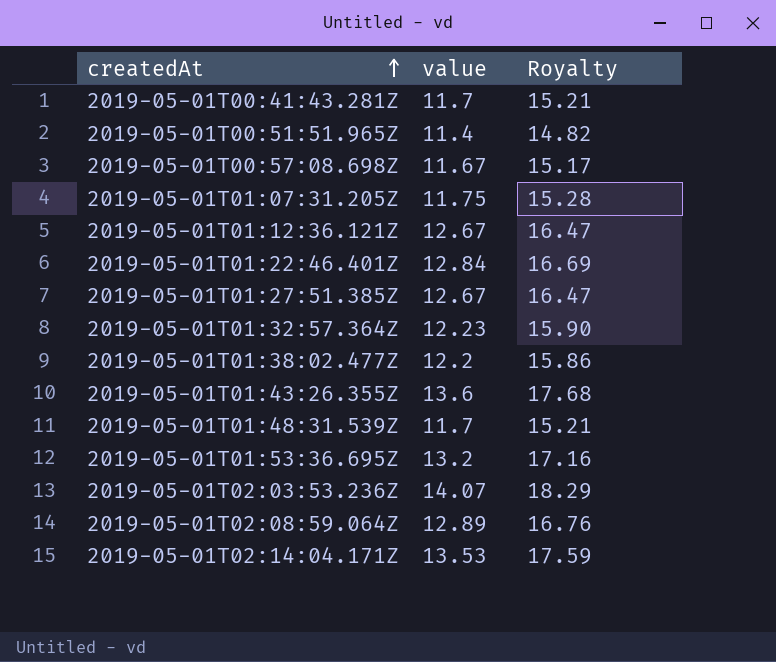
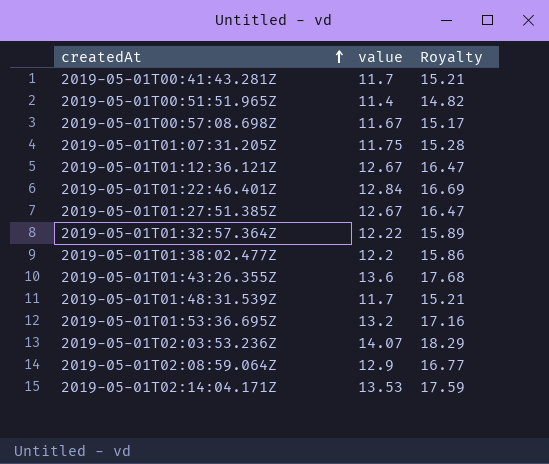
2019-05-01T01:32:57.364Z | value: 12.23 -> 12.22
2019-05-01T01:32:57.364Z | Royalty: 15.90 -> 15.89
2019-05-01T02:08:59.064Z | value: 12.89 -> 12.9
2019-05-01T02:08:59.064Z | Royalty: 16.76 -> 16.77

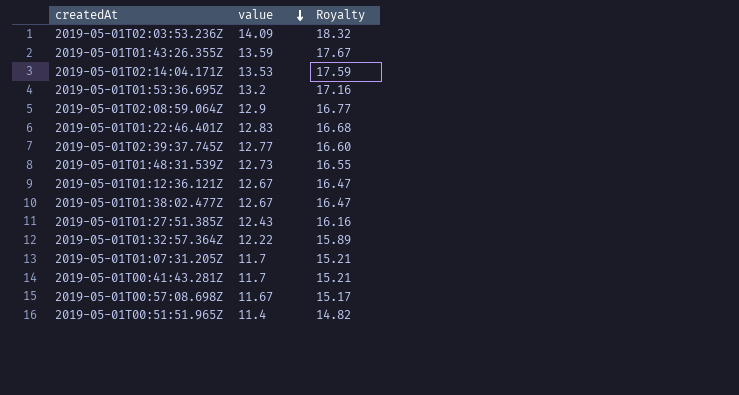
row order: createdAt ascending -> value descending
2019-05-01T02:03:53.236Z | value: 14.07 -> 14.09
2019-05-01T02:03:53.236Z | Royalty: 18.29 -> 18.32
2019-05-01T01:43:26.355Z | value: 13.6 -> 13.59
2019-05-01T01:43:26.355Z | Royalty: 17.68 -> 17.67
2019-05-01T01:22:46.401Z | value: 12.84 -> 12.83
2019-05-01T01:22:46.401Z | Royalty: 16.69 -> 16.68
row 2019-05-01T02:39:37.745Z: none -> 12.77 | 16.60
2019-05-01T01:48:31.539Z | value: 11.7 -> 12.73
2019-05-01T01:48:31.539Z | Royalty: 15.21 -> 16.55
2019-05-01T01:38:02.477Z | value: 12.2 -> 12.67
2019-05-01T01:38:02.477Z | Royalty: 15.86 -> 16.47
2019-05-01T01:27:51.385Z | value: 12.67 -> 12.43
2019-05-01T01:27:51.385Z | Royalty: 16.47 -> 16.16
2019-05-01T01:07:31.205Z | value: 11.75 -> 11.7
2019-05-01T01:07:31.205Z | Royalty: 15.28 -> 15.21

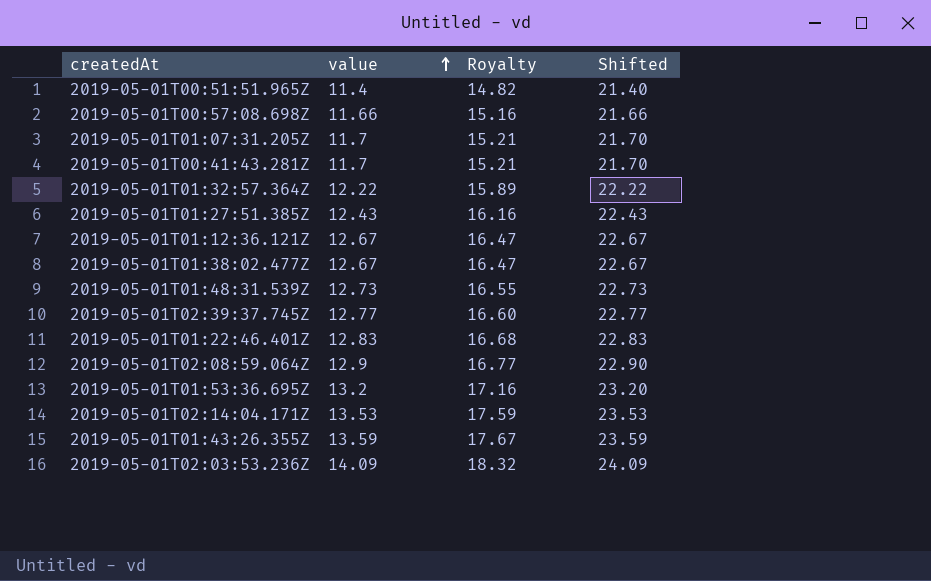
row order: value descending -> value ascending
column Shifted | formula: none -> [value] + 10
2019-05-01T00:57:08.698Z | value: 11.67 -> 11.66
2019-05-01T00:57:08.698Z | Royalty: 15.17 -> 15.16

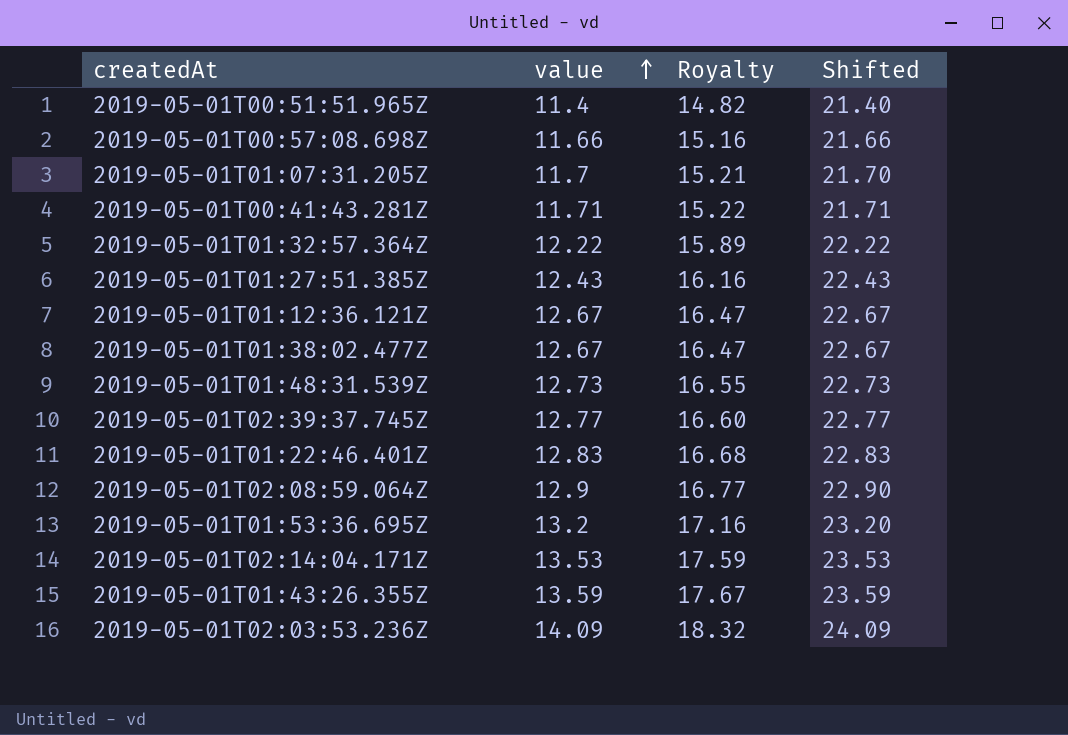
2019-05-01T00:41:43.281Z | value: 11.7 -> 11.71
2019-05-01T00:41:43.281Z | Royalty: 15.21 -> 15.22
2019-05-01T00:41:43.281Z | Shifted: 21.70 -> 21.71

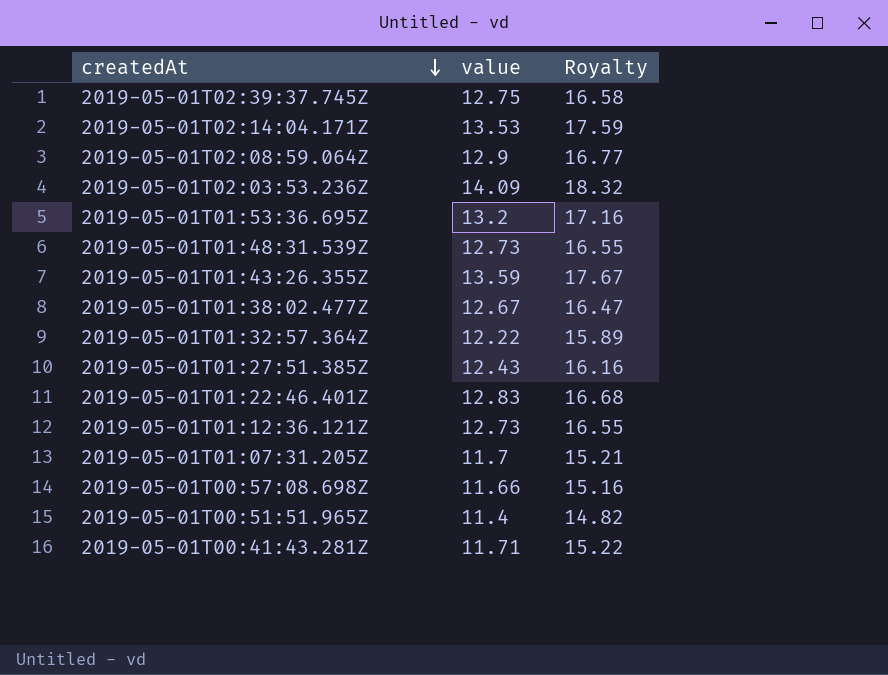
row order: value ascending -> createdAt descending
column Shifted | formula: [value] + 10 -> none
2019-05-01T02:39:37.745Z | value: 12.77 -> 12.75
2019-05-01T02:39:37.745Z | Royalty: 16.60 -> 16.58
2019-05-01T01:12:36.121Z | value: 12.67 -> 12.73
2019-05-01T01:12:36.121Z | Royalty: 16.47 -> 16.55

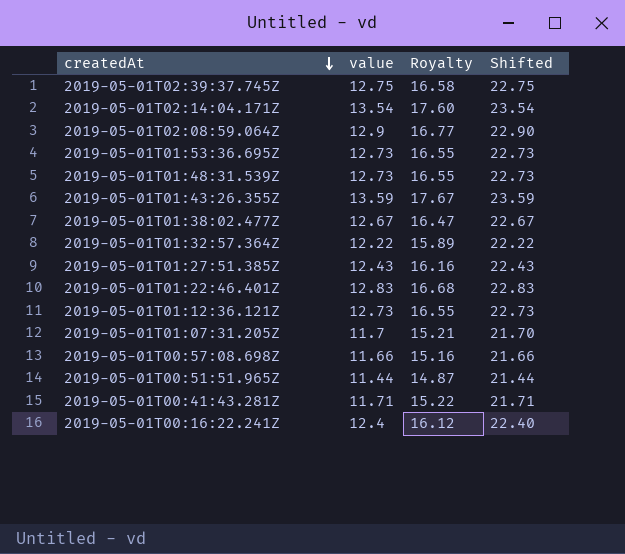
column Shifted | formula: none -> [value] + 10
row 2019-05-01T02:03:53.236Z: 14.09 | 18.32 -> none
2019-05-01T02:14:04.171Z | value: 13.53 -> 13.54
2019-05-01T02:14:04.171Z | Royalty: 17.59 -> 17.60
2019-05-01T01:53:36.695Z | value: 13.2 -> 12.73
2019-05-01T01:53:36.695Z | Royalty: 17.16 -> 16.55
2019-05-01T00:51:51.965Z | value: 11.4 -> 11.44
2019-05-01T00:51:51.965Z | Royalty: 14.82 -> 14.87
row 2019-05-01T00:16:22.241Z: none -> 12.4 | 16.12 | 22.40

